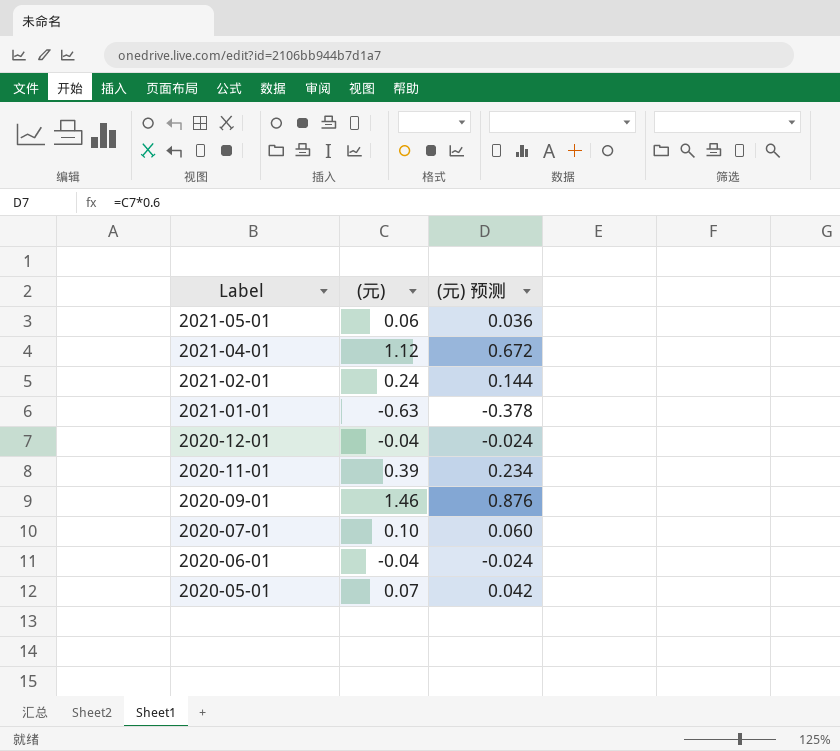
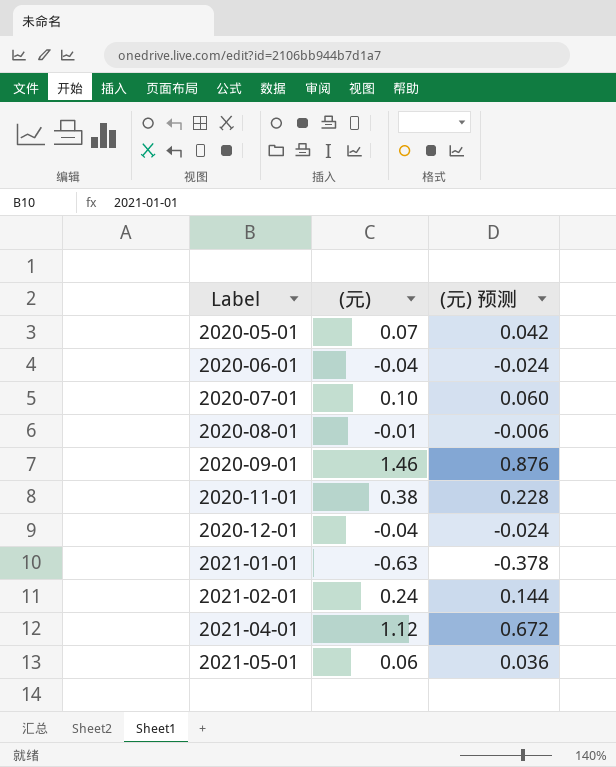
row order: Label descending -> Label ascending
row 2020-08-01: none -> -0.01 | -0.006
2020-11-01 | (元): 0.39 -> 0.38
2020-11-01 | (元) 预测: 0.234 -> 0.228

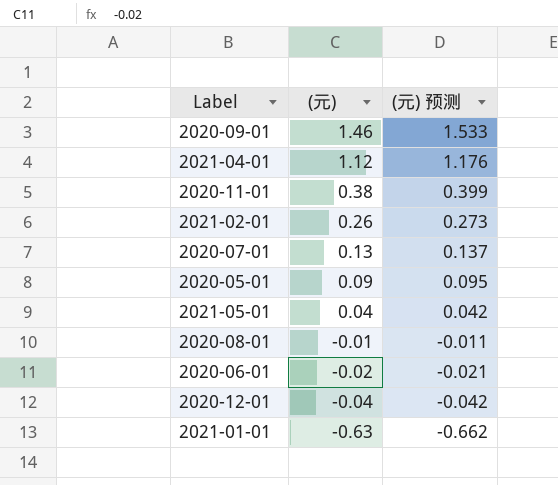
row order: Label ascending -> (元) descending
column (元) 预测 | formula: [(元)] * 0.6 -> [(元)] * 1.05
2021-02-01 | (元): 0.24 -> 0.26
2020-07-01 | (元): 0.10 -> 0.13
2020-05-01 | (元): 0.07 -> 0.09
2021-05-01 | (元): 0.06 -> 0.04
2020-06-01 | (元): -0.04 -> -0.02

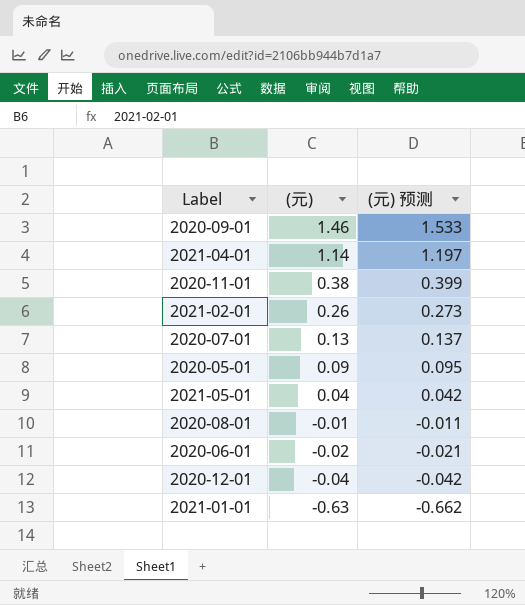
2021-04-01 | (元): 1.12 -> 1.14
2021-04-01 | (元) 预测: 1.176 -> 1.197

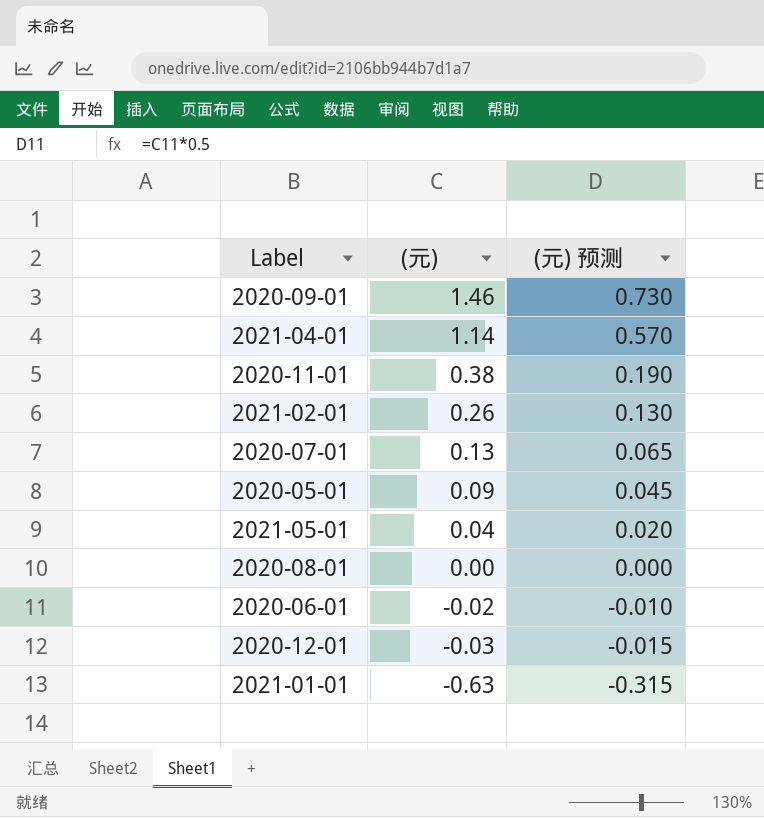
column (元) 预测 | formula: [(元)] * 1.05 -> [(元)] * 0.5
2020-08-01 | (元): -0.01 -> 0.00
2020-12-01 | (元): -0.04 -> -0.03

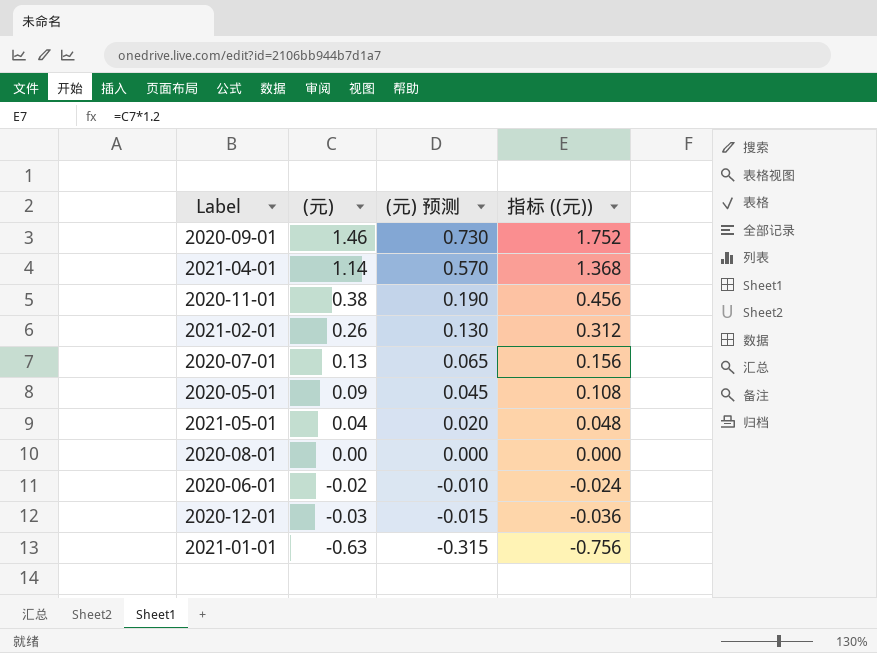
column 指标 ((元)) | formula: none -> [(元)] * 1.2

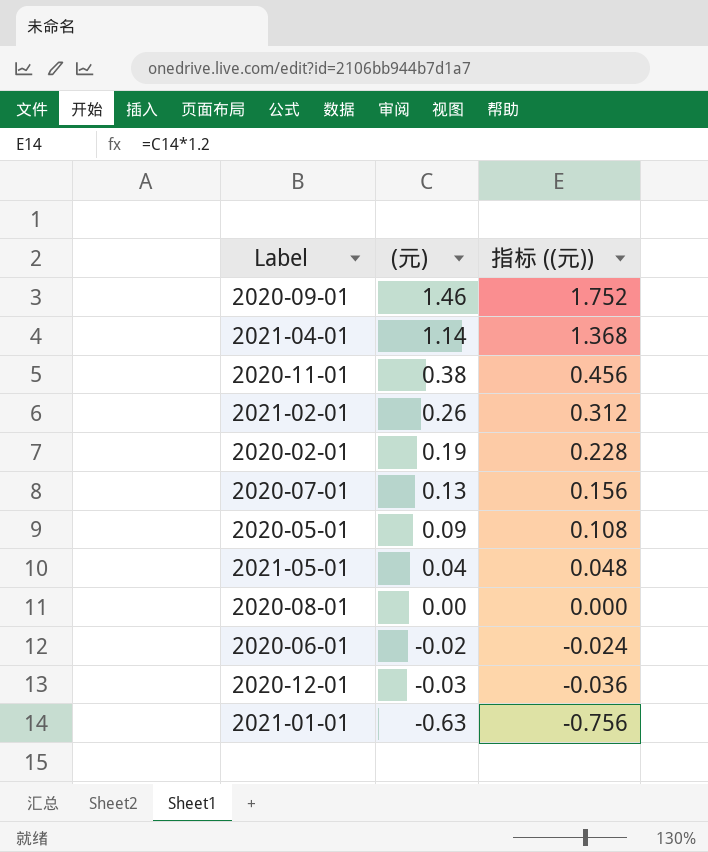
column (元) 预测 | formula: [(元)] * 0.5 -> none
row 2020-02-01: none -> 0.19 | 0.228

